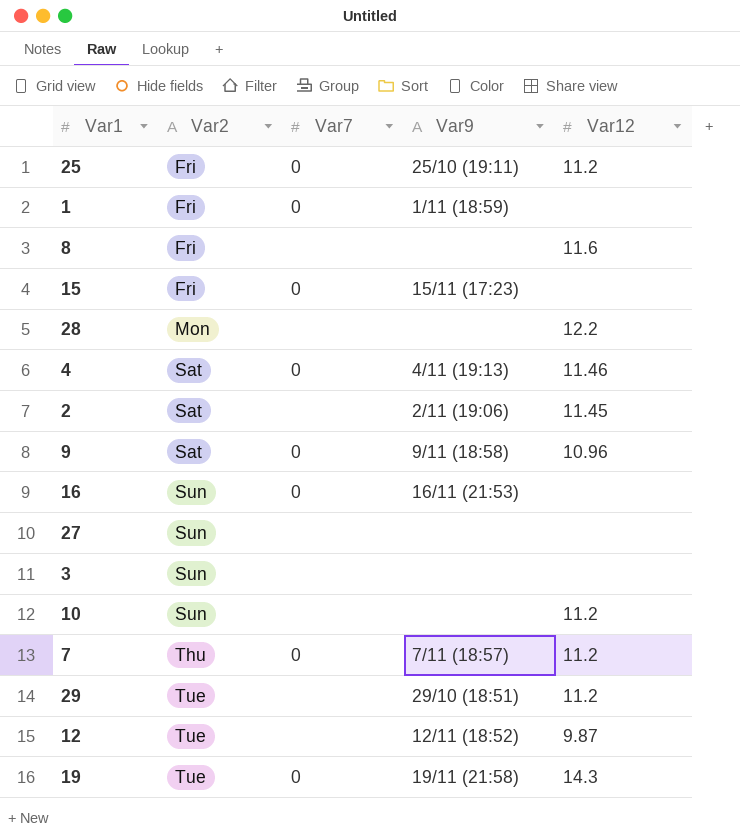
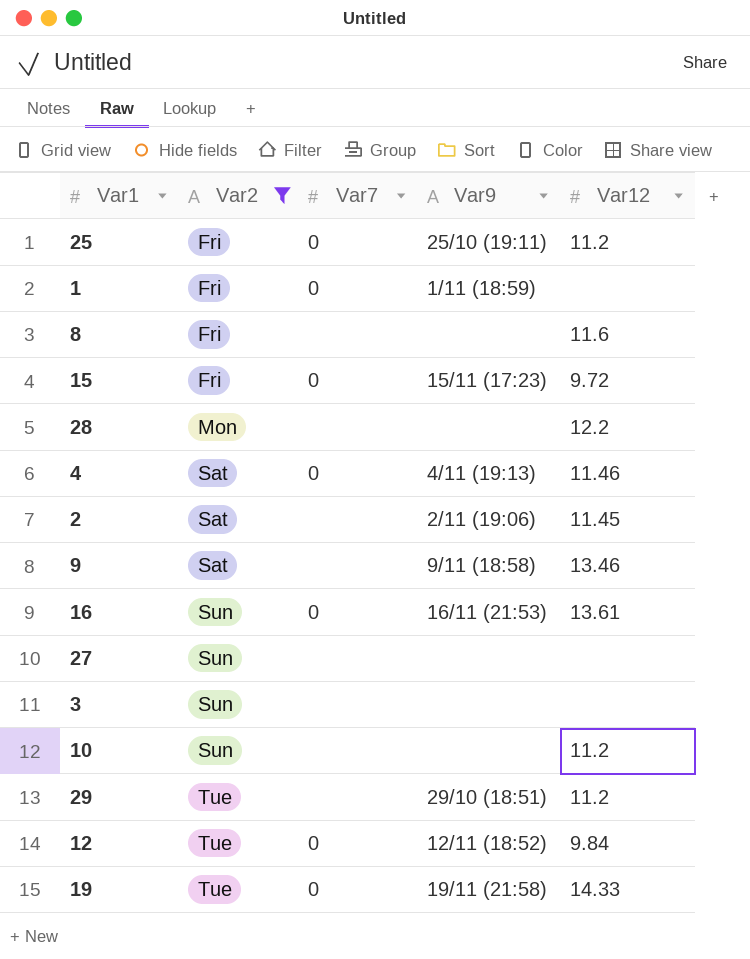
filter: none -> Var2 != Thu
15 | Var12: none -> 9.72
9 | Var7: 0 -> none
9 | Var12: 10.96 -> 13.46
16 | Var12: none -> 13.61
12 | Var7: none -> 0
12 | Var12: 9.87 -> 9.84
19 | Var12: 14.3 -> 14.33

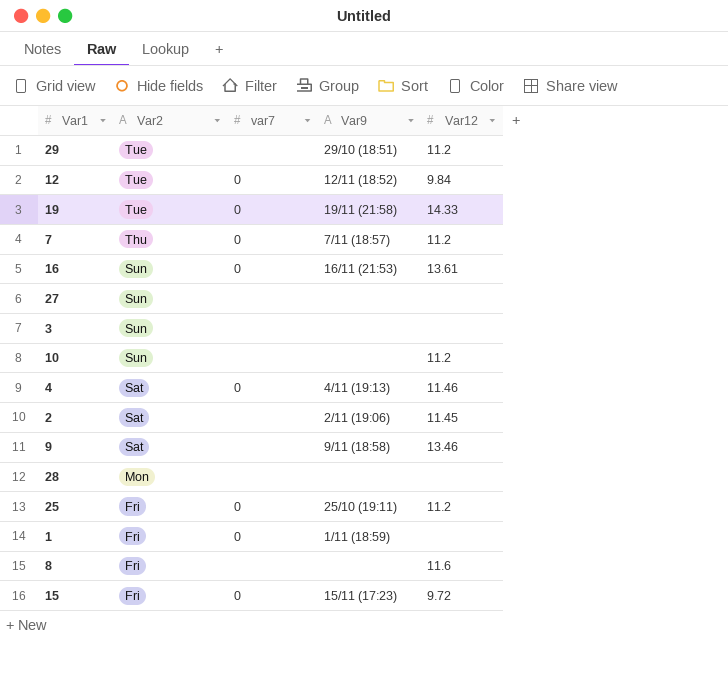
filter: Var2 != Thu -> none
row order: Var2 ascending -> Var2 descending
column name: Var7 -> var7
28 | Var12: 12.2 -> none

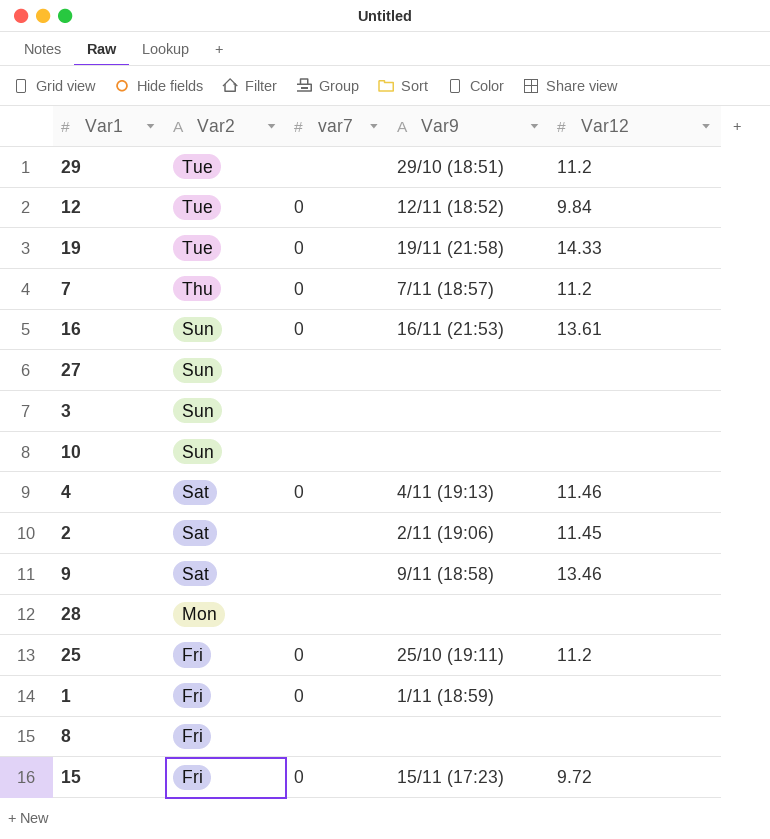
10 | Var12: 11.2 -> none
8 | Var12: 11.6 -> none

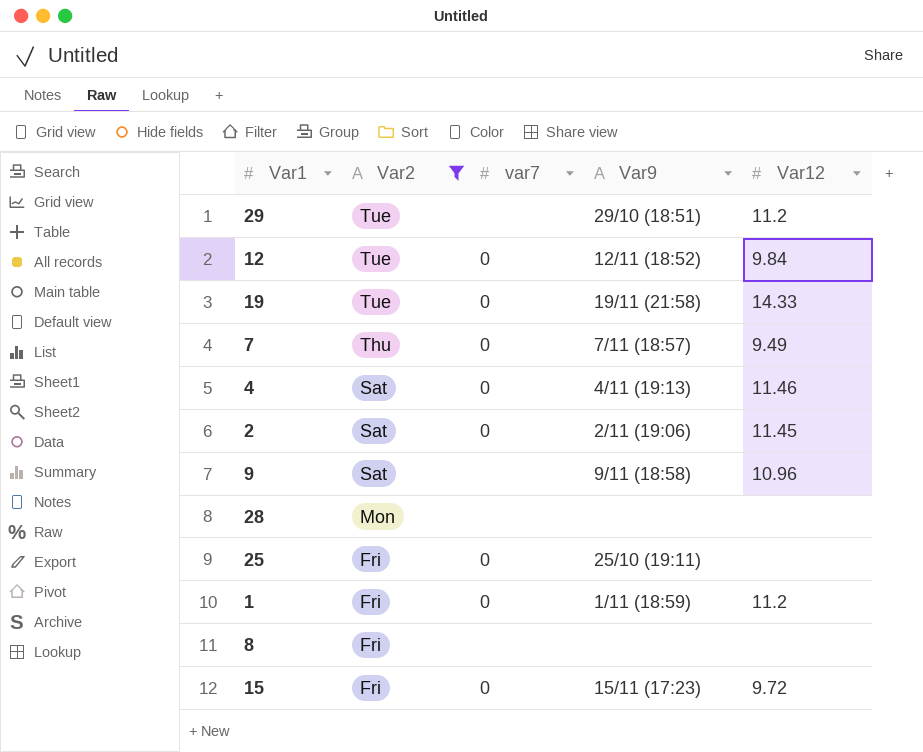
filter: none -> Var2 != Sun
7 | Var12: 11.2 -> 9.49
2 | var7: none -> 0
9 | Var12: 13.46 -> 10.96
25 | Var12: 11.2 -> none
1 | Var12: none -> 11.2

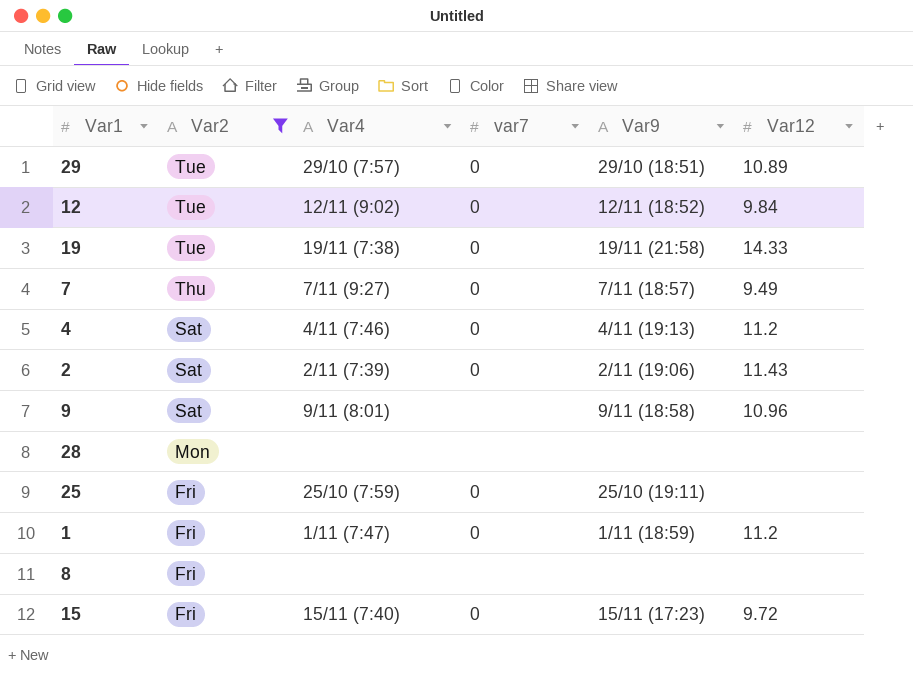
column Var4 | position: none -> 3
29 | var7: none -> 0
29 | Var12: 11.2 -> 10.89
4 | Var12: 11.46 -> 11.2
2 | Var12: 11.45 -> 11.43

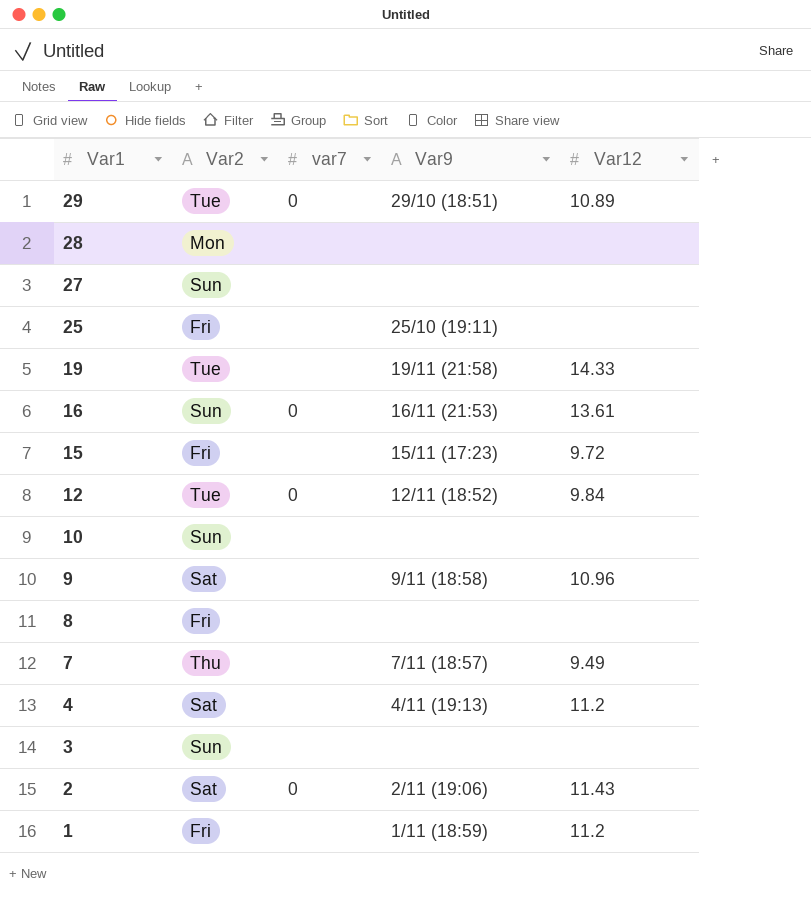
filter: Var2 != Sun -> none
row order: Var2 descending -> Var1 descending
column Var4 | position: 3 -> none
25 | var7: 0 -> none
19 | var7: 0 -> none
15 | var7: 0 -> none
7 | var7: 0 -> none
4 | var7: 0 -> none
1 | var7: 0 -> none

